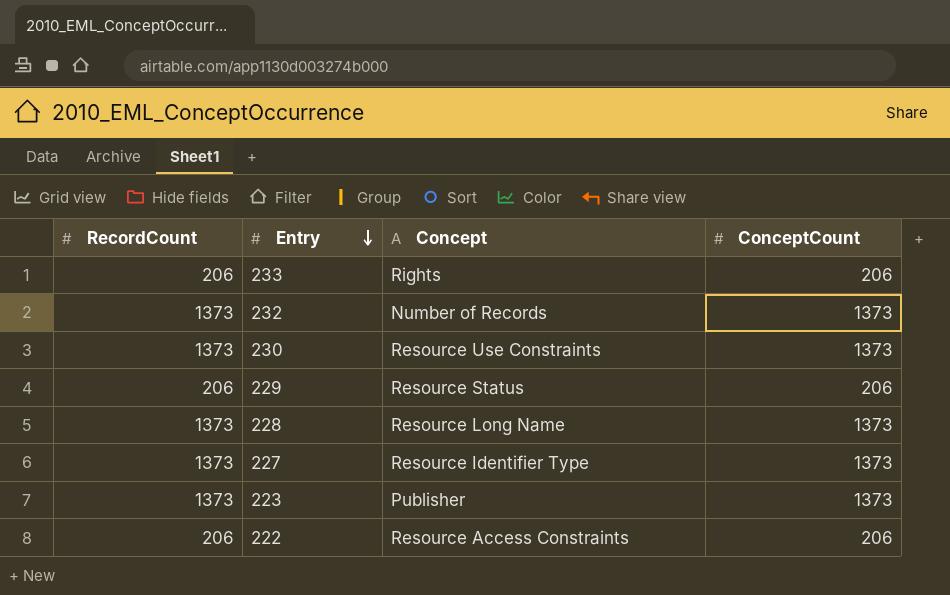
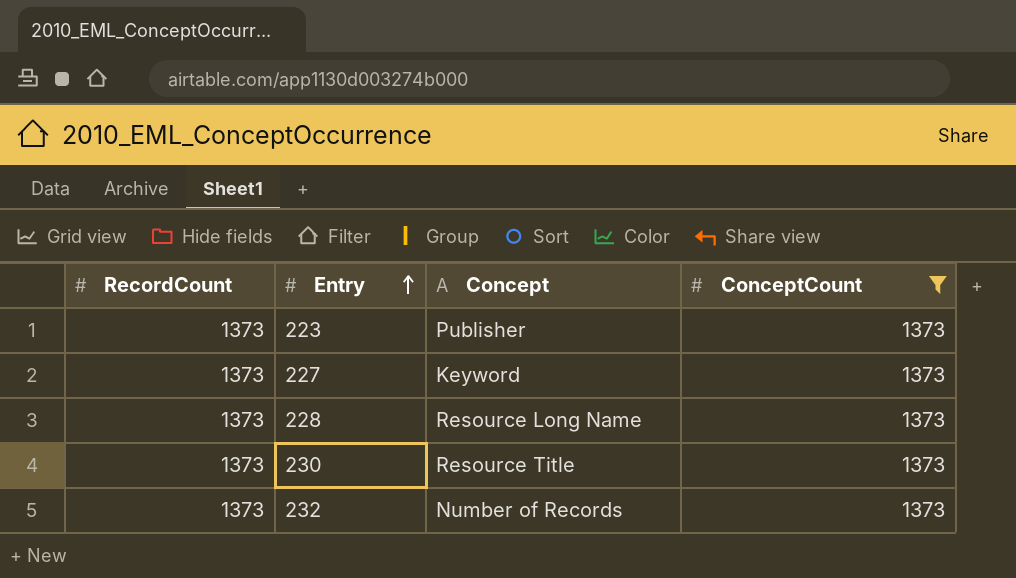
filter: none -> ConceptCount = 1373
row order: Entry descending -> Entry ascending
227 | Concept: Resource Identifier Type -> Keyword
230 | Concept: Resource Use Constraints -> Resource Title

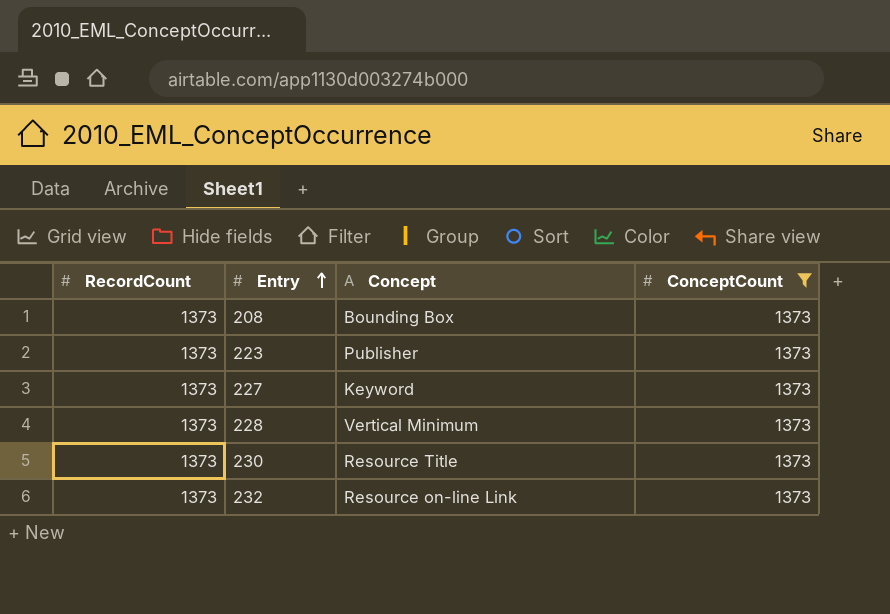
row 208: none -> 1373 | Bounding Box | 1373
228 | Concept: Resource Long Name -> Vertical Minimum
232 | Concept: Number of Records -> Resource on-line Link

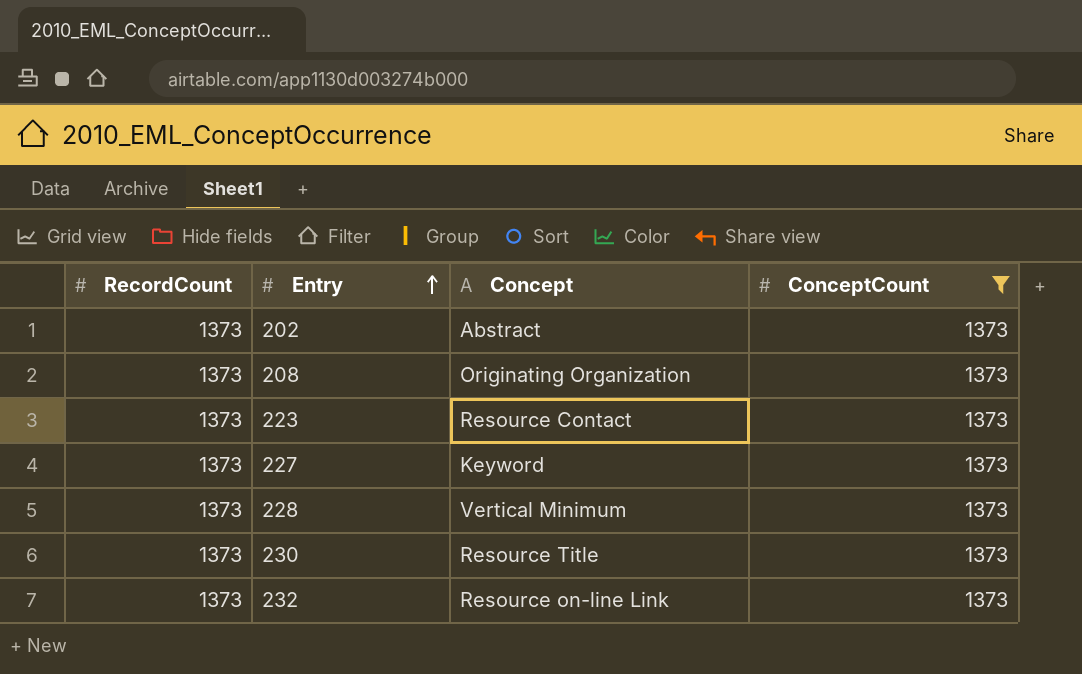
row 202: none -> 1373 | Abstract | 1373
208 | Concept: Bounding Box -> Originating Organization
223 | Concept: Publisher -> Resource Contact

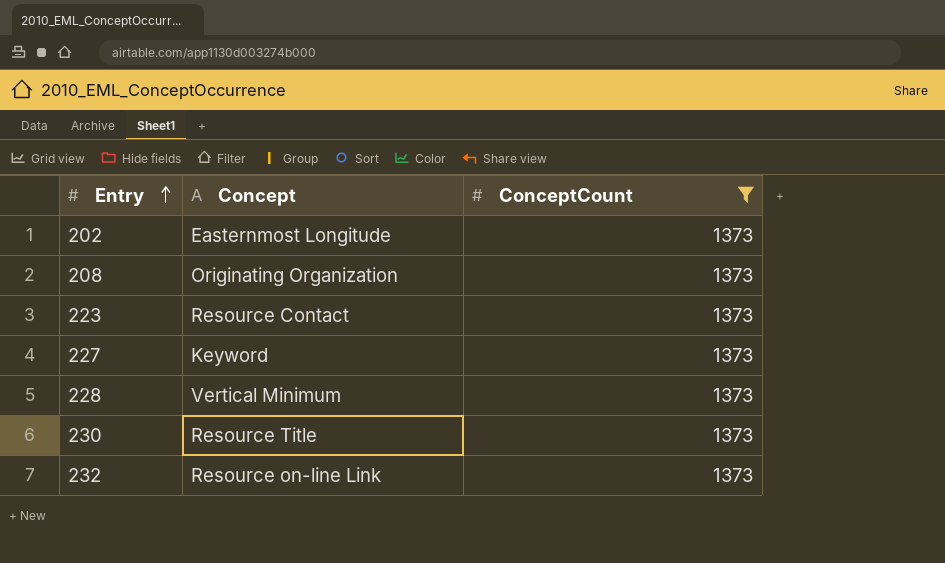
column RecordCount | position: 1 -> none
202 | Concept: Abstract -> Easternmost Longitude

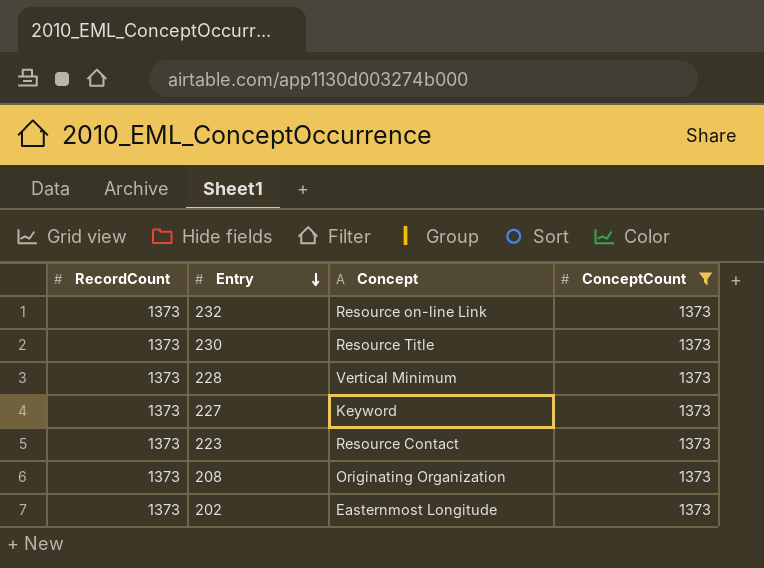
row order: Entry ascending -> Entry descending
column RecordCount | position: none -> 1

